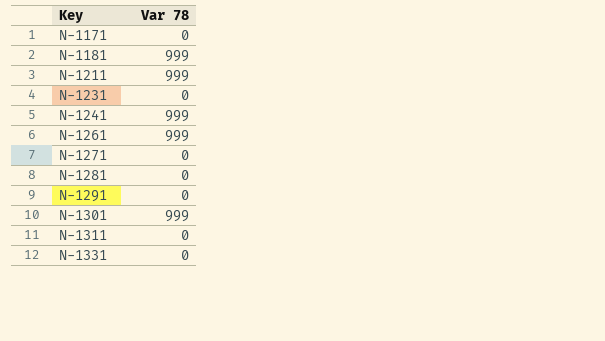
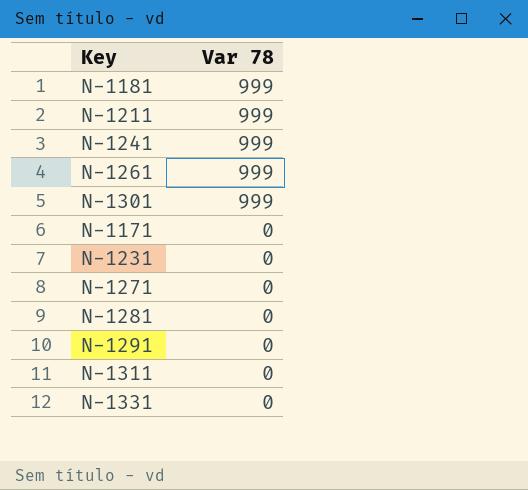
row order: Key ascending -> Var 78 descending

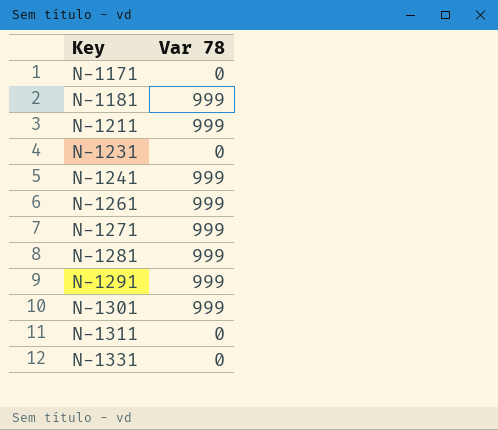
row order: Var 78 descending -> Key ascending
N-1271 | Var 78: 0 -> 999
N-1281 | Var 78: 0 -> 999
N-1291 | Var 78: 0 -> 999

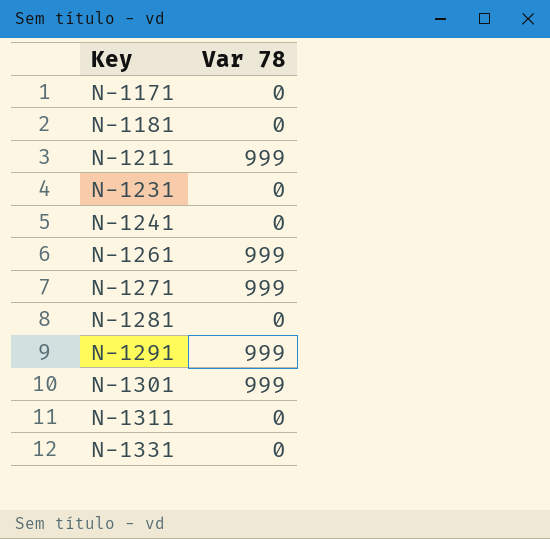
N-1181 | Var 78: 999 -> 0
N-1241 | Var 78: 999 -> 0
N-1281 | Var 78: 999 -> 0

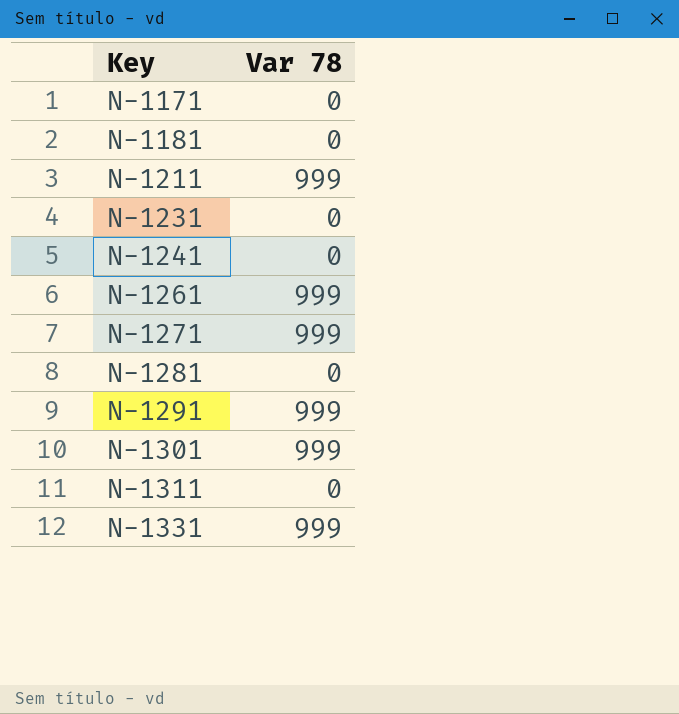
N-1331 | Var 78: 0 -> 999

